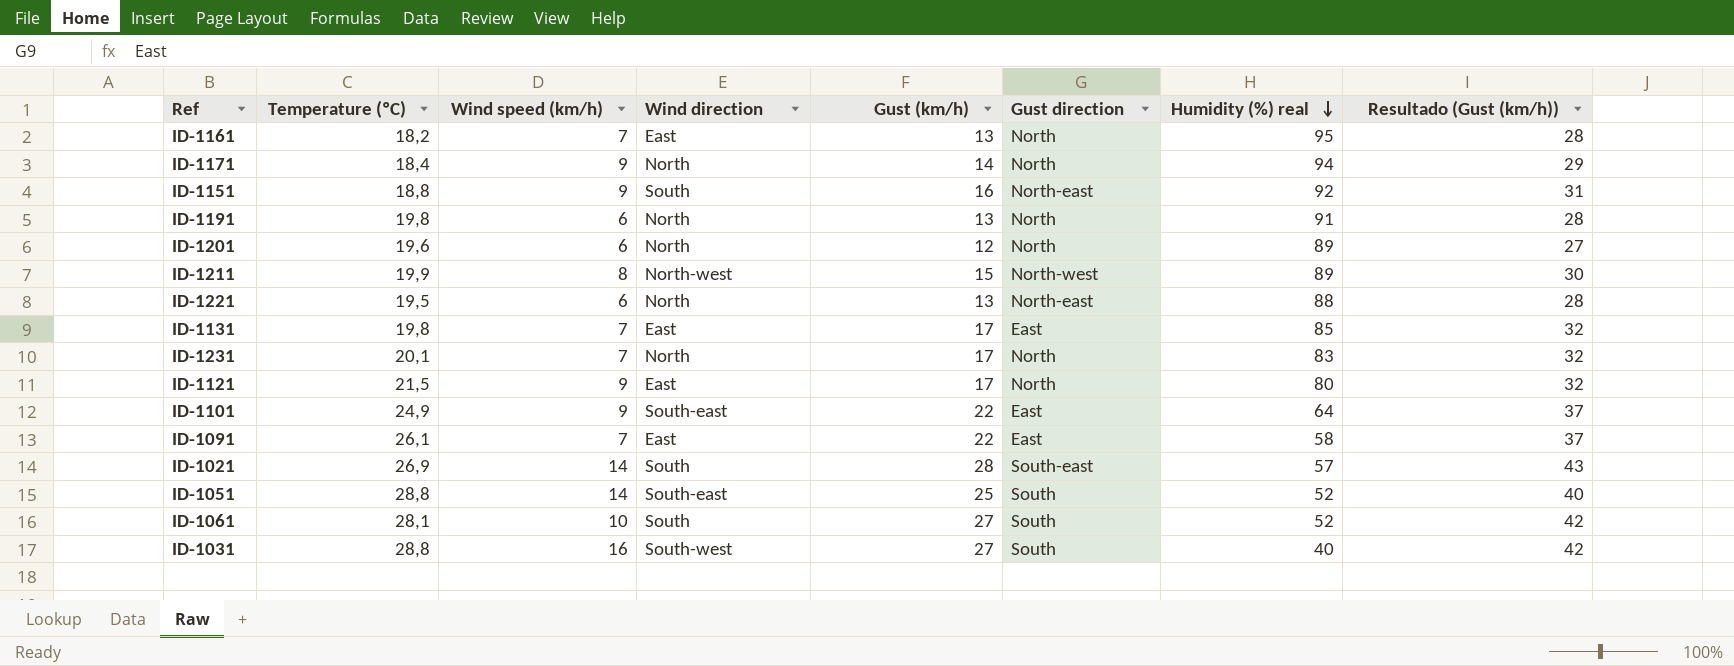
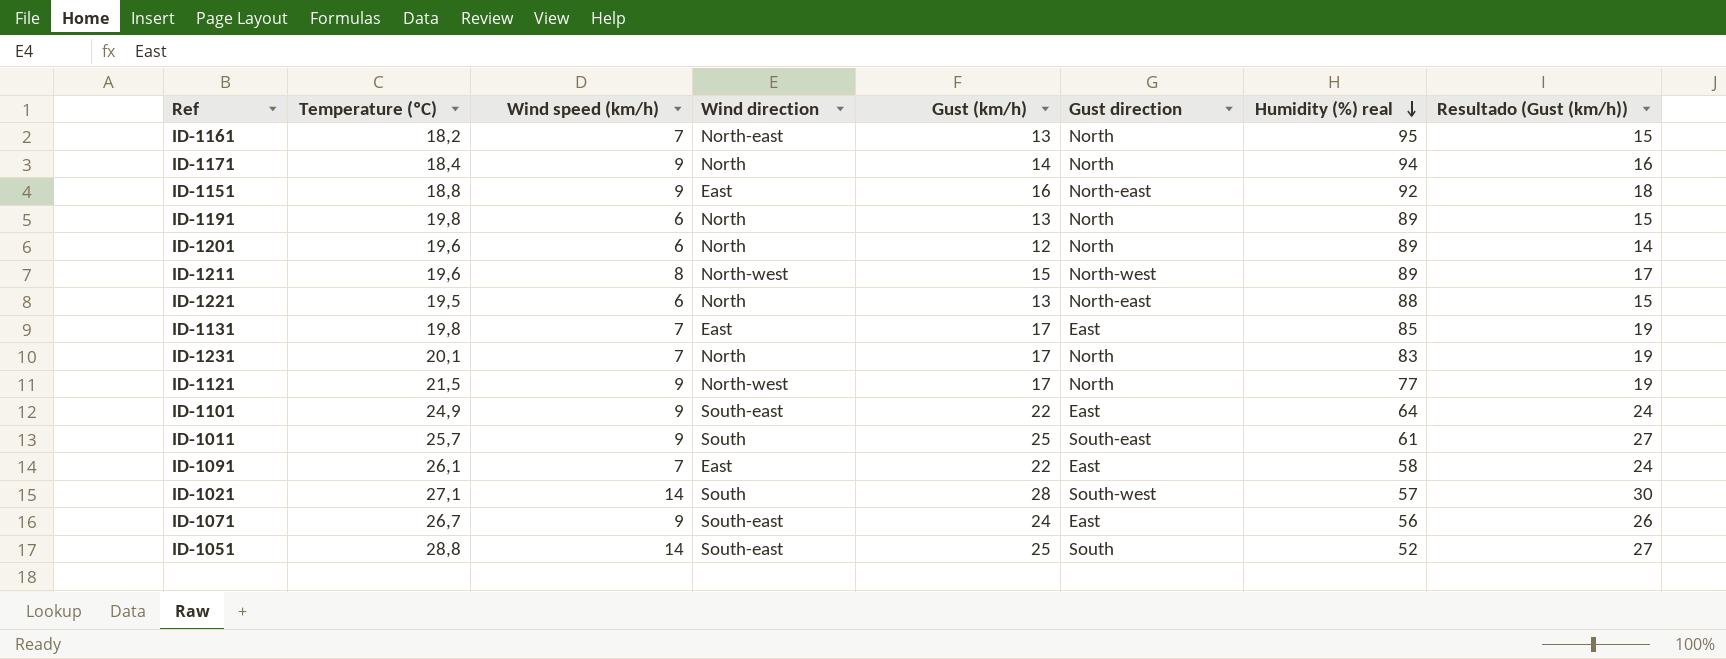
column Resultado (Gust (km/h)) | formula: [Gust (km/h)] + 15 -> [Gust (km/h)] + 2
row ID-1061: 28,1 | 10 | South | 27 | South | 52 | 42 -> none
row ID-1031: 28,8 | 16 | South-west | 27 | South | 40 | 42 -> none
ID-1161 | Wind direction: East -> North-east
ID-1151 | Wind direction: South -> East
ID-1191 | Humidity (%) real: 91 -> 89
ID-1211 | Temperature (ºC): 19,9 -> 19,6
ID-1121 | Wind direction: East -> North-west
ID-1121 | Humidity (%) real: 80 -> 77
row ID-1011: none -> 25,7 | 9 | South | 25 | South-east | 61 | 27
ID-1021 | Temperature (ºC): 26,9 -> 27,1
ID-1021 | Gust direction: South-east -> South-west
row ID-1071: none -> 26,7 | 9 | South-east | 24 | East | 56 | 26

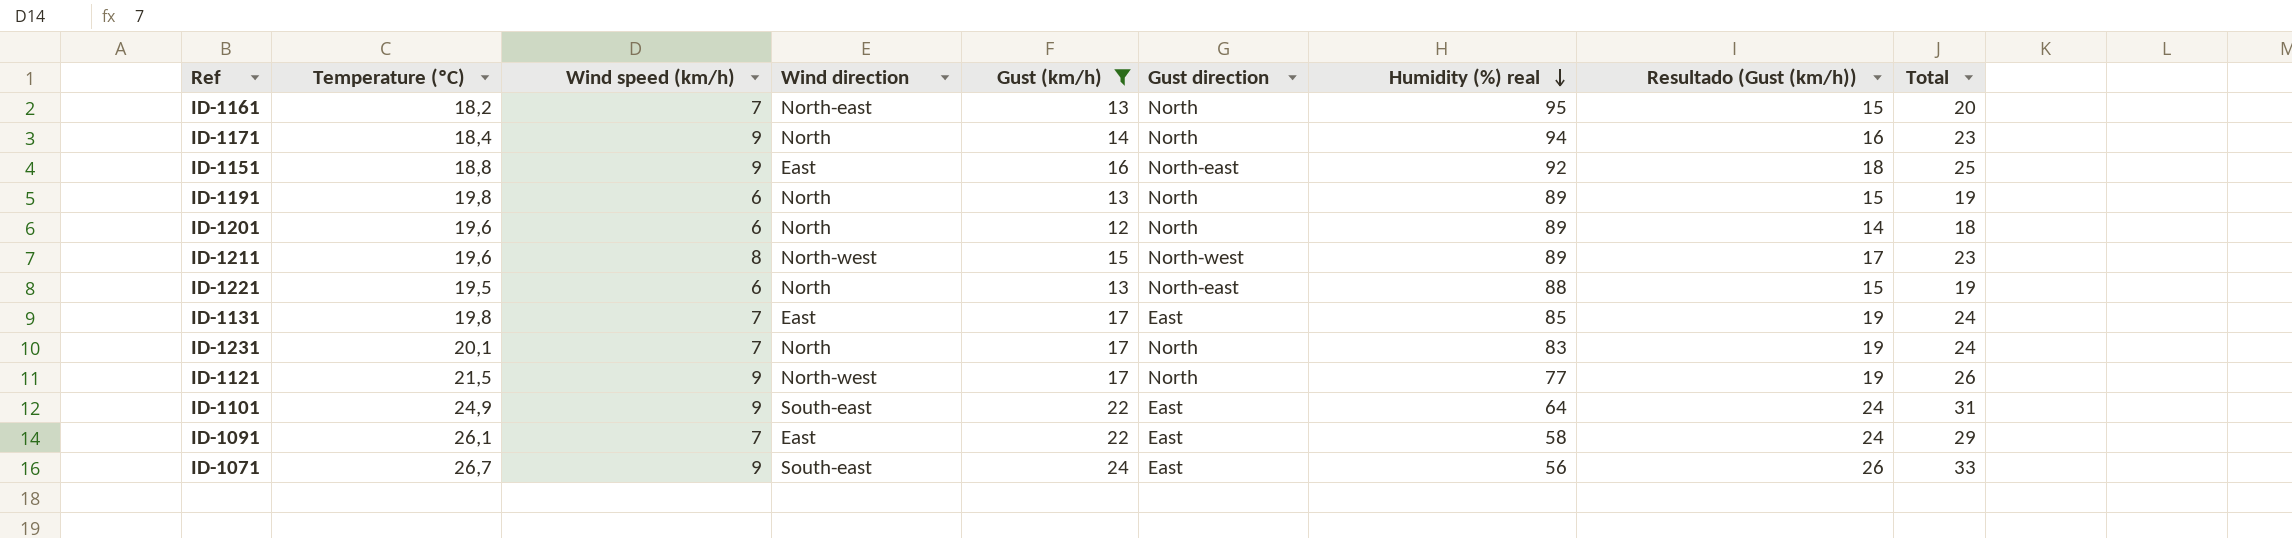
filter: none -> Gust (km/h) <= 24
column Total | formula: none -> [Wind speed (km/h)] + [Gust (km/h)]

